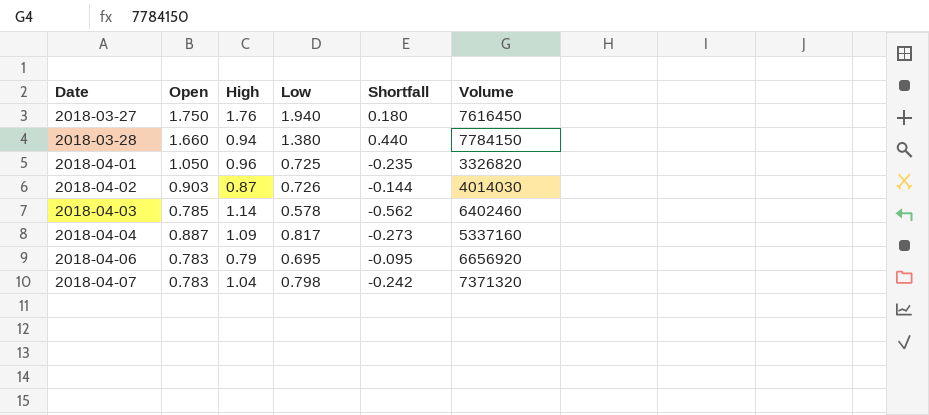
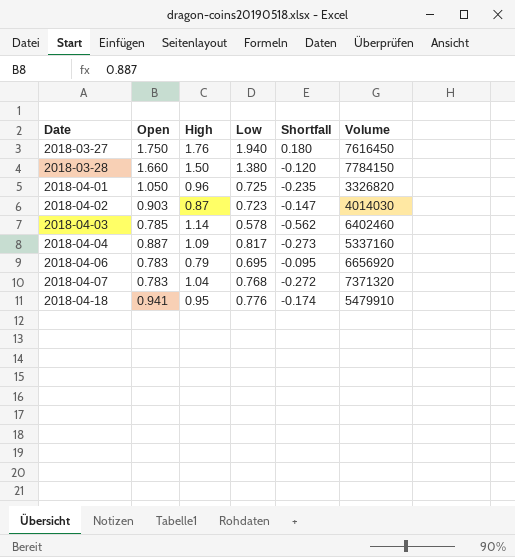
2018-03-28 | High: 0.94 -> 1.50
2018-03-28 | Shortfall: 0.440 -> -0.120
2018-04-02 | Low: 0.726 -> 0.723
2018-04-02 | Shortfall: -0.144 -> -0.147
2018-04-07 | Low: 0.798 -> 0.768
2018-04-07 | Shortfall: -0.242 -> -0.272
row 2018-04-18: none -> 0.941 | 0.95 | 0.776 | -0.174 | 5479910

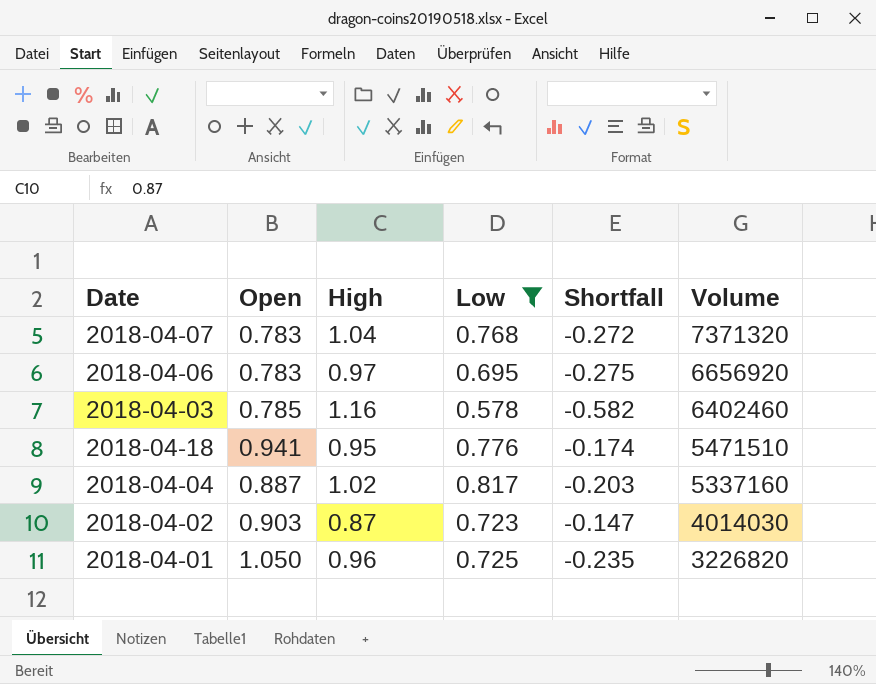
filter: none -> Low <= 0.817
row order: Date ascending -> Volume descending
2018-04-06 | High: 0.79 -> 0.97
2018-04-06 | Shortfall: -0.095 -> -0.275
2018-04-03 | High: 1.14 -> 1.16
2018-04-03 | Shortfall: -0.562 -> -0.582
2018-04-18 | Volume: 5479910 -> 5471510
2018-04-04 | High: 1.09 -> 1.02
2018-04-04 | Shortfall: -0.273 -> -0.203
2018-04-01 | Volume: 3326820 -> 3226820

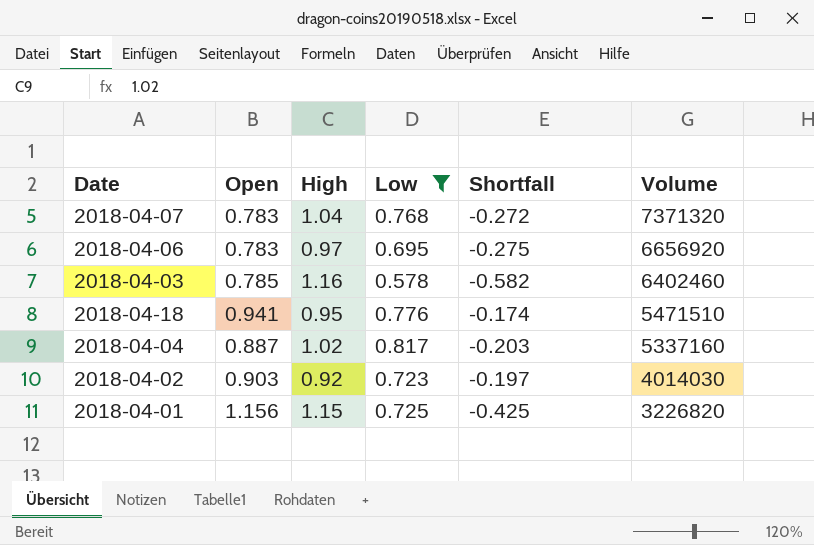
2018-04-02 | High: 0.87 -> 0.92
2018-04-02 | Shortfall: -0.147 -> -0.197
2018-04-01 | Open: 1.050 -> 1.156
2018-04-01 | High: 0.96 -> 1.15
2018-04-01 | Shortfall: -0.235 -> -0.425

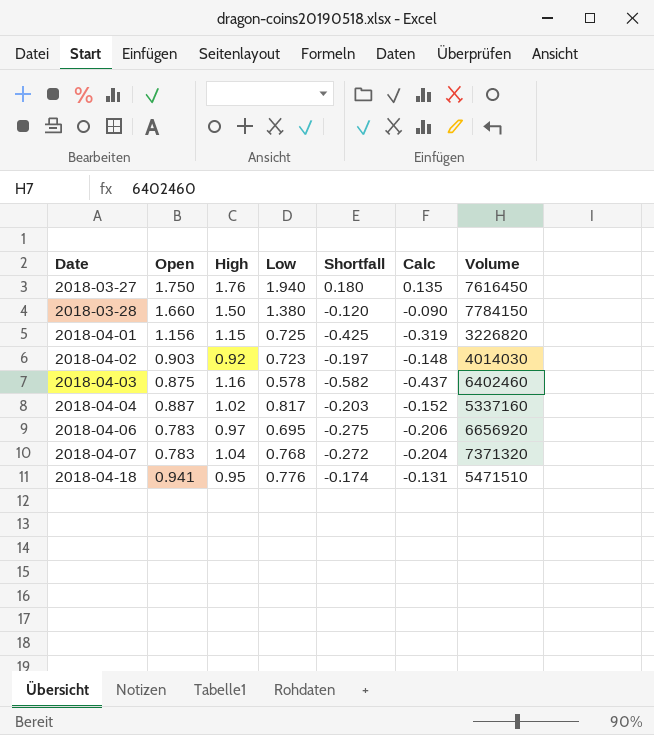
filter: Low <= 0.817 -> none
row order: Volume descending -> Date ascending
column Calc | formula: none -> [Shortfall] * 0.75
2018-04-03 | Open: 0.785 -> 0.875

